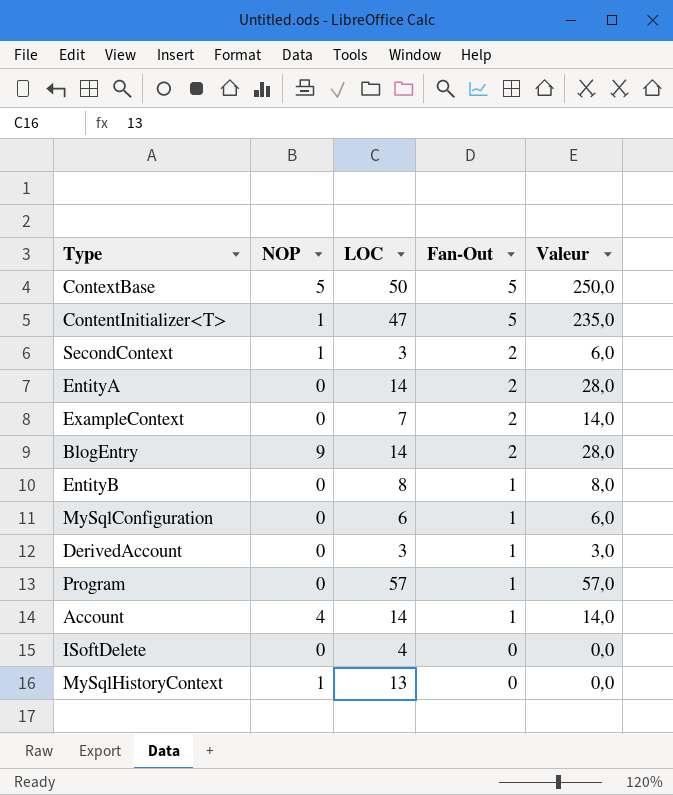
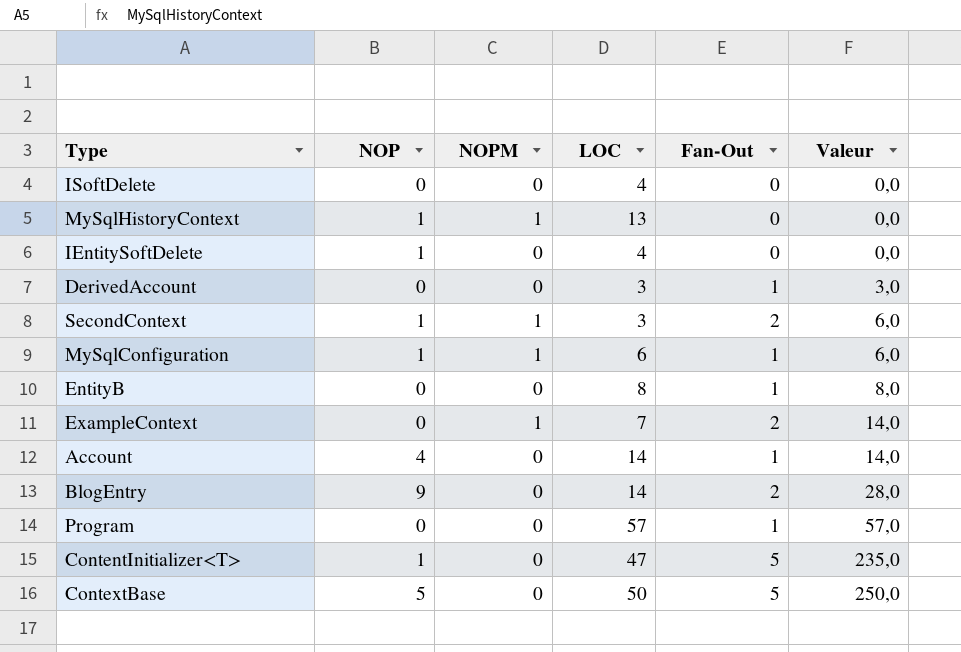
row order: Fan-Out descending -> Valeur ascending
column NOPM | position: none -> 3
row EntityA: 0 | 14 | 2 | 28,0 -> none
row IEntitySoftDelete: none -> 1 | 0 | 4 | 0 | 0,0
MySqlConfiguration | NOP: 0 -> 1

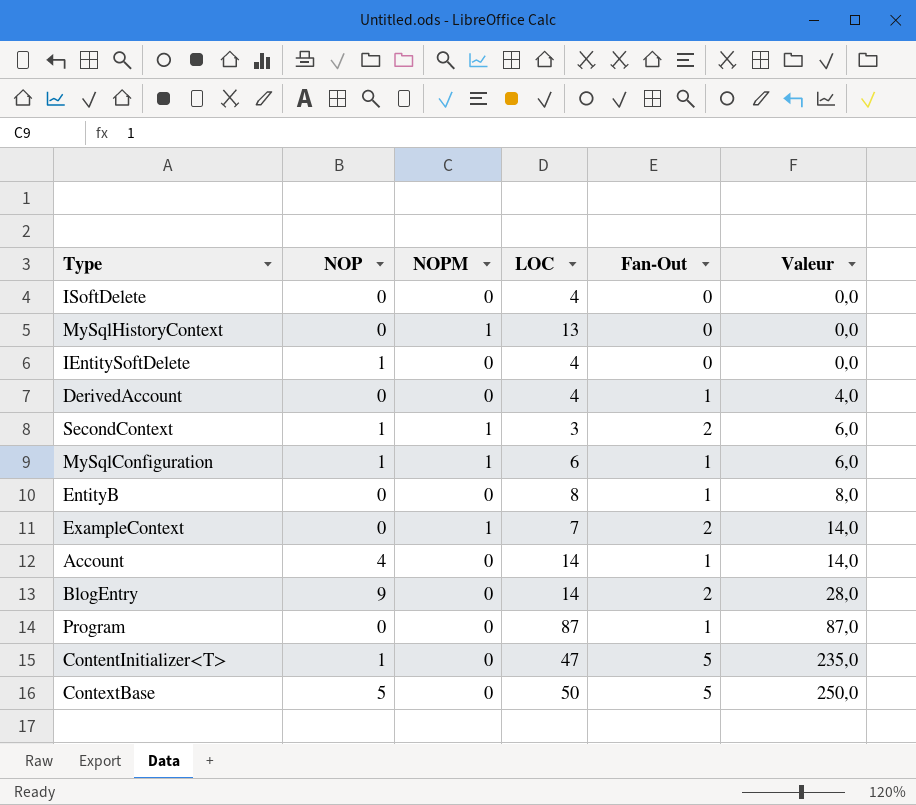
MySqlHistoryContext | NOP: 1 -> 0
DerivedAccount | LOC: 3 -> 4
DerivedAccount | Valeur: 3,0 -> 4,0
Program | LOC: 57 -> 87
Program | Valeur: 57,0 -> 87,0

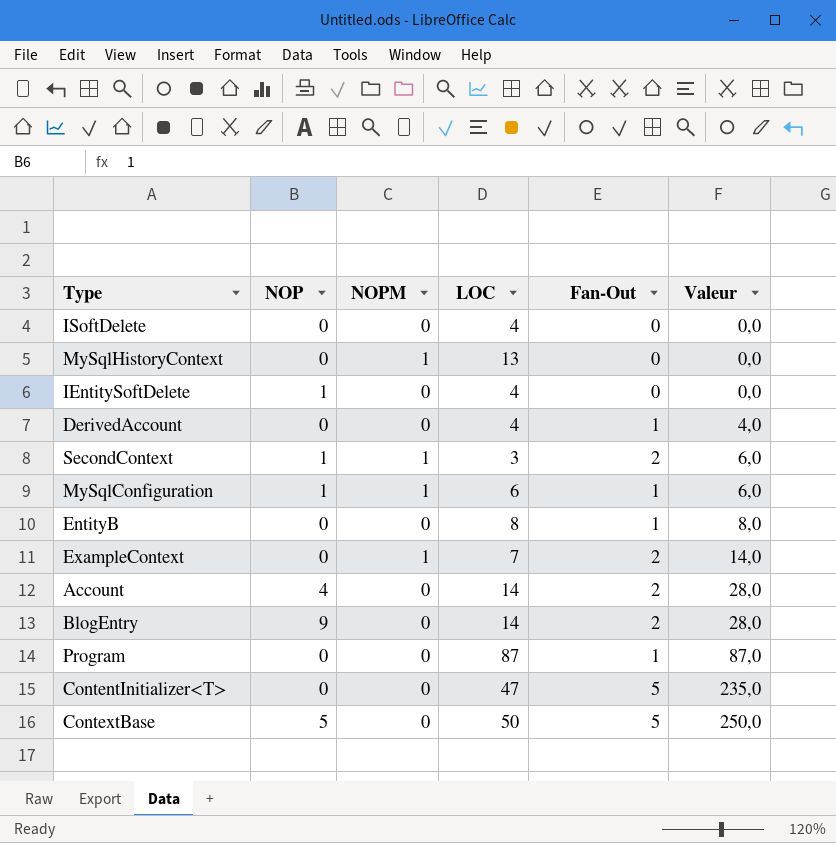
Account | Fan-Out: 1 -> 2
Account | Valeur: 14,0 -> 28,0
ContentInitializer<T> | NOP: 1 -> 0

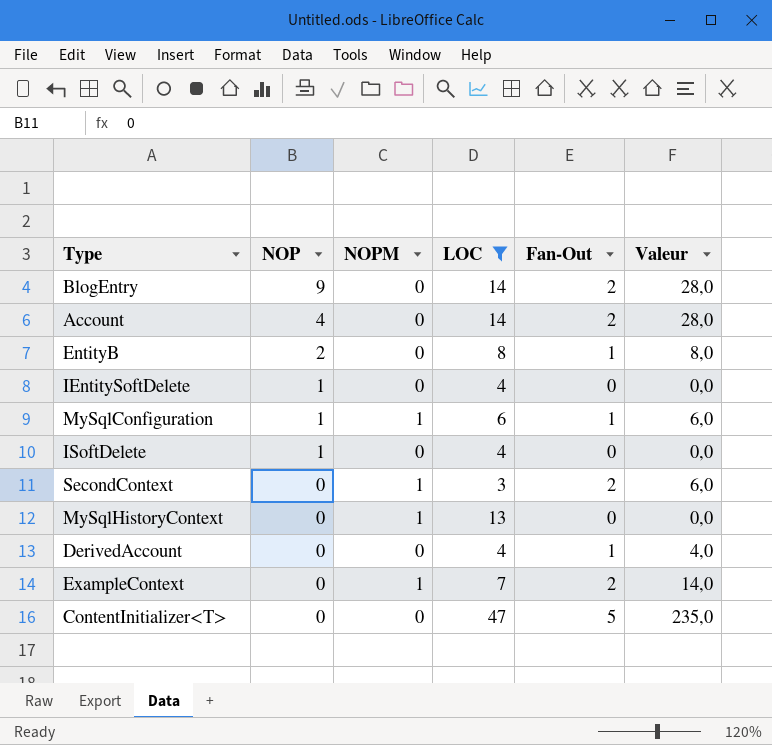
filter: none -> LOC <= 47
row order: Valeur ascending -> NOP descending
EntityB | NOP: 0 -> 2
ISoftDelete | NOP: 0 -> 1
SecondContext | NOP: 1 -> 0

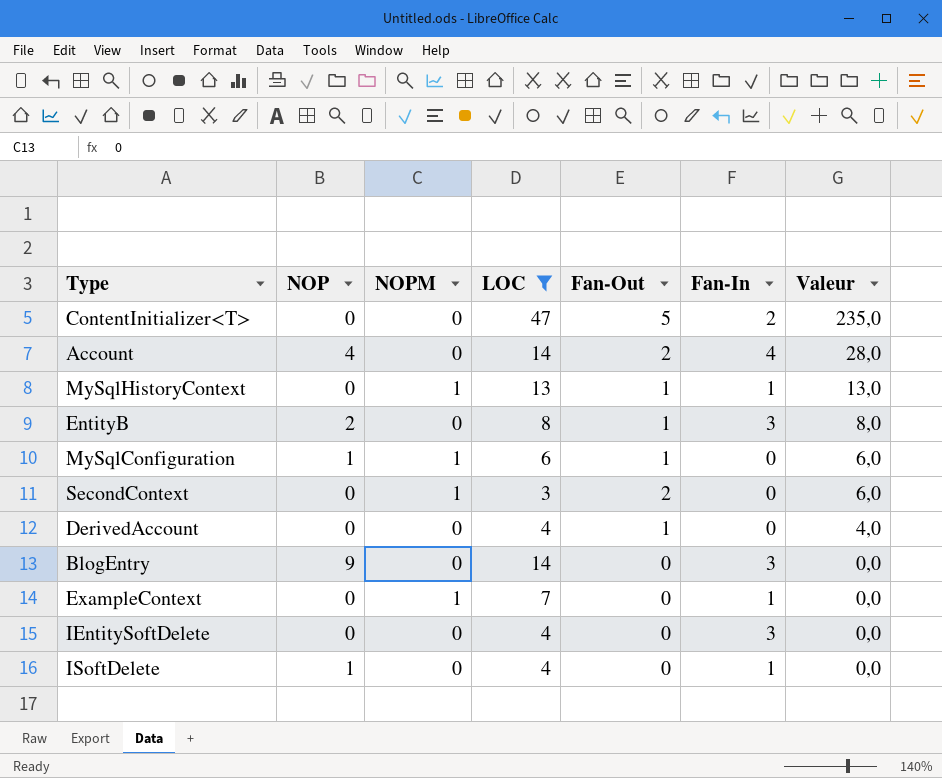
row order: NOP descending -> Valeur descending
column Fan-In | position: none -> 6
MySqlHistoryContext | Fan-Out: 0 -> 1
MySqlHistoryContext | Valeur: 0,0 -> 13,0
BlogEntry | Fan-Out: 2 -> 0
BlogEntry | Valeur: 28,0 -> 0,0
ExampleContext | Fan-Out: 2 -> 0
ExampleContext | Valeur: 14,0 -> 0,0
IEntitySoftDelete | NOP: 1 -> 0

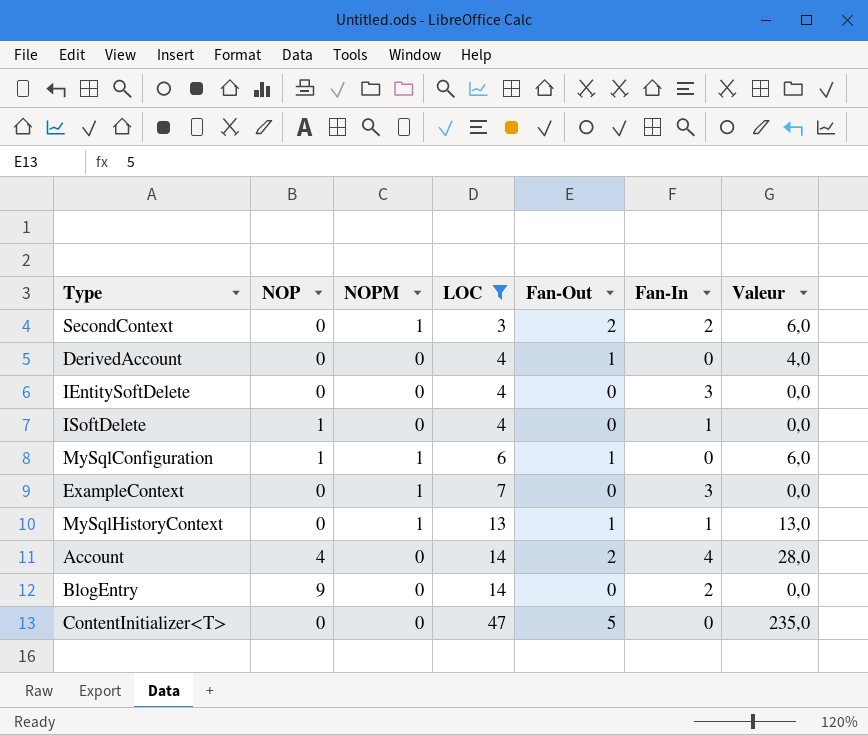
row order: Valeur descending -> LOC ascending
row EntityB: 2 | 0 | 8 | 1 | 3 | 8,0 -> none
SecondContext | Fan-In: 0 -> 2
ExampleContext | Fan-In: 1 -> 3
BlogEntry | Fan-In: 3 -> 2
ContentInitializer<T> | Fan-In: 2 -> 0

